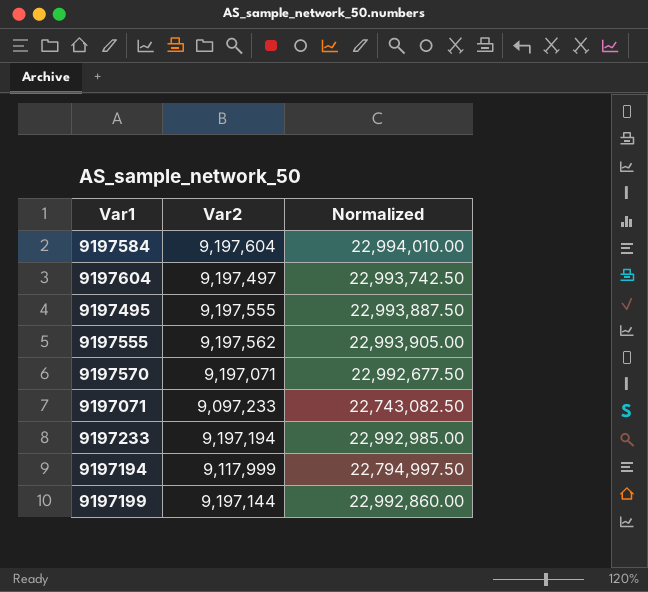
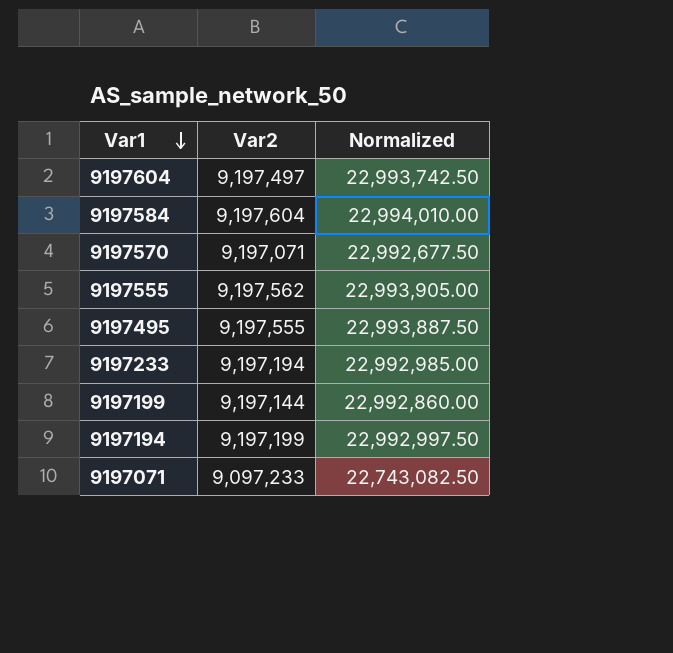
row order: none -> Var1 descending
9197194 | Var2: 9,117,999 -> 9,197,199
9197194 | Normalized: 22,794,997.50 -> 22,992,997.50

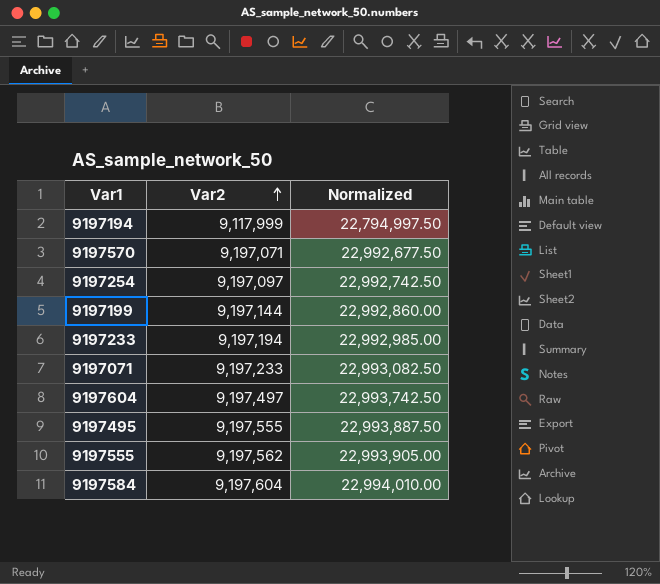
row order: Var1 descending -> Var2 ascending
9197194 | Var2: 9,197,199 -> 9,117,999
9197194 | Normalized: 22,992,997.50 -> 22,794,997.50
row 9197254: none -> 9,197,097 | 22,992,742.50
9197071 | Var2: 9,097,233 -> 9,197,233
9197071 | Normalized: 22,743,082.50 -> 22,993,082.50

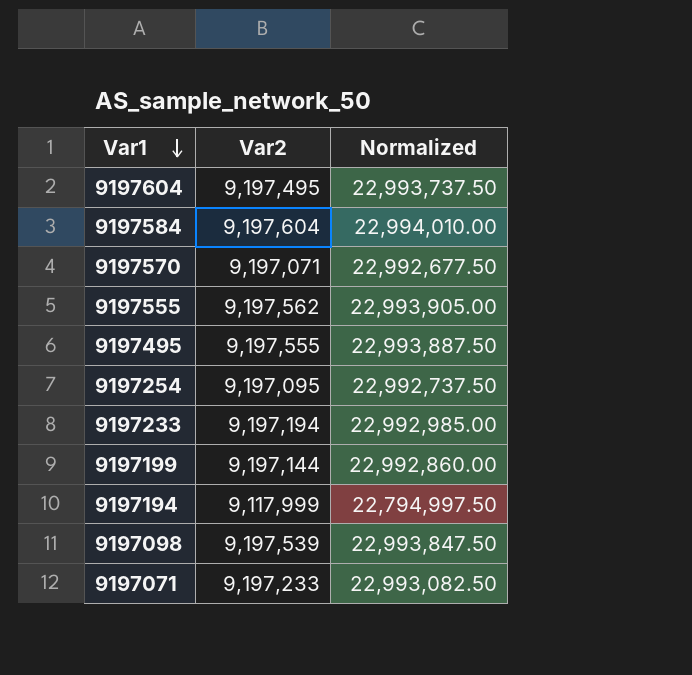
row order: Var2 ascending -> Var1 descending
9197604 | Var2: 9,197,497 -> 9,197,495
9197604 | Normalized: 22,993,742.50 -> 22,993,737.50
9197254 | Var2: 9,197,097 -> 9,197,095
9197254 | Normalized: 22,992,742.50 -> 22,992,737.50
row 9197098: none -> 9,197,539 | 22,993,847.50

